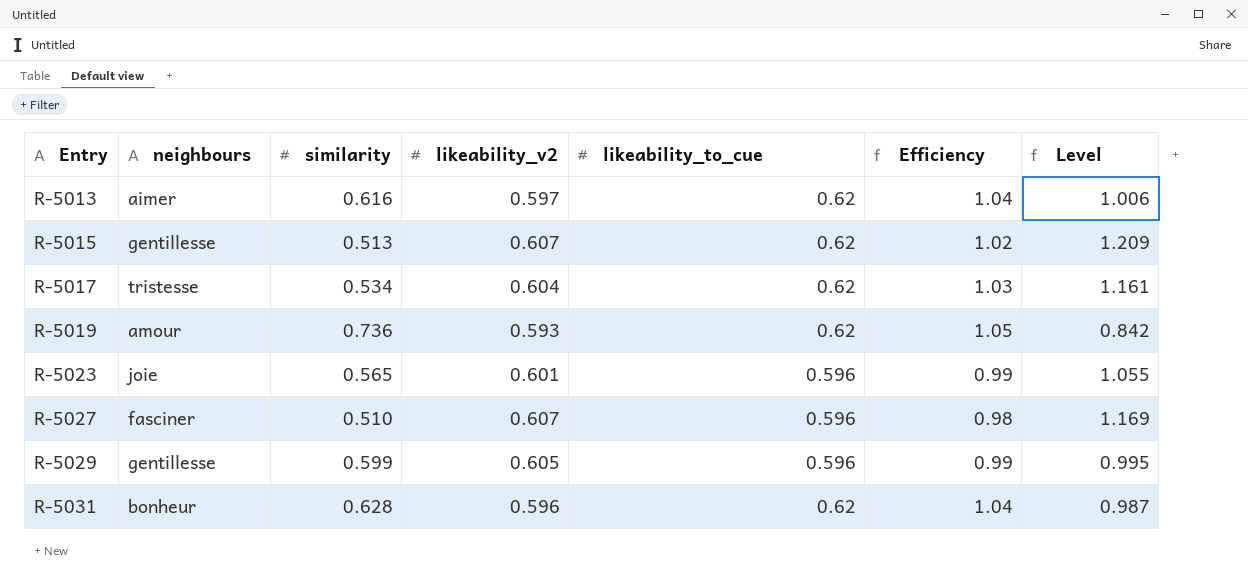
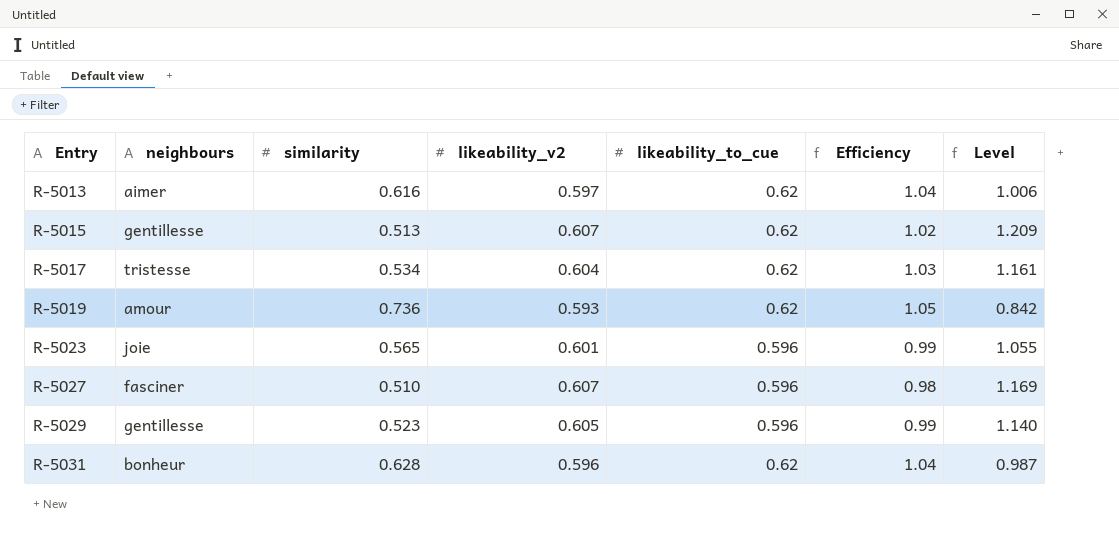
R-5029 | similarity: 0.599 -> 0.523
R-5029 | Level: 0.995 -> 1.140

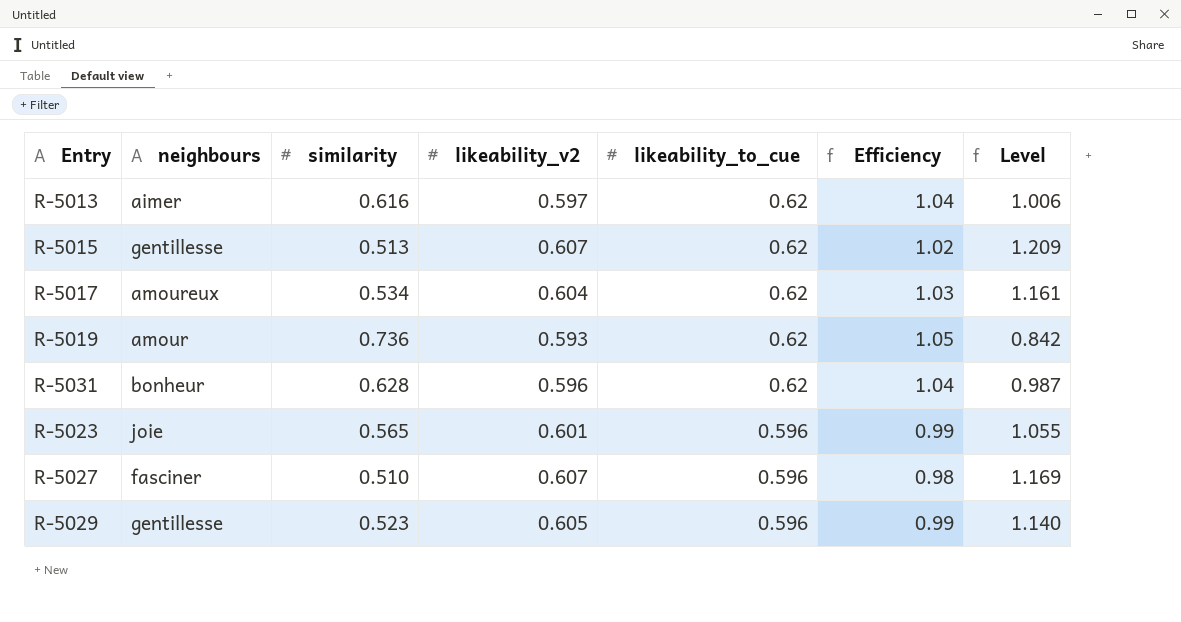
row order: Entry ascending -> likeability_to_cue descending
R-5017 | neighbours: tristesse -> amoureux

